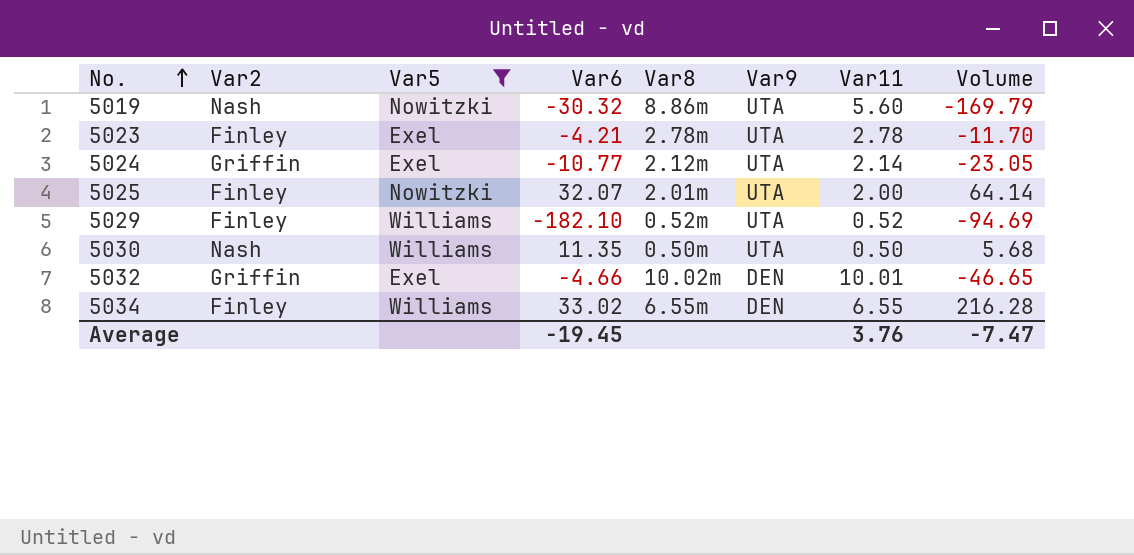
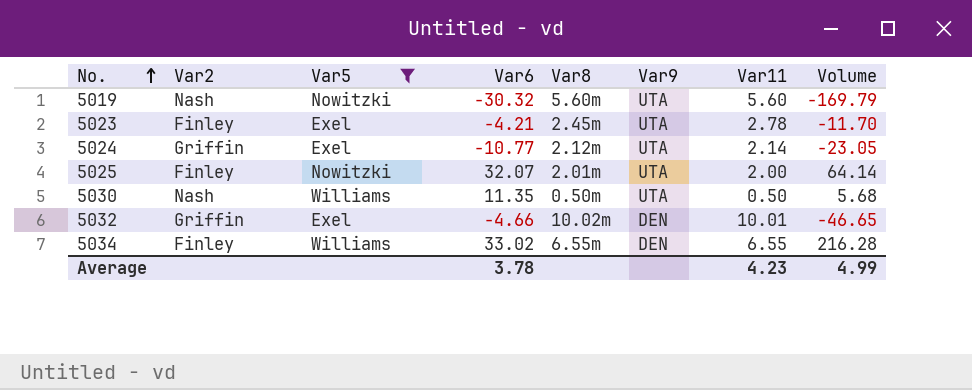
row 5029: Finley | Williams | -182.10 | 0.52m | UTA | 0.52 | -94.69 -> none
5019 | Var8: 8.86m -> 5.60m
5023 | Var8: 2.78m -> 2.45m
Average | Var6: -19.45 -> 3.78
Average | Var11: 3.76 -> 4.23
Average | Volume: -7.47 -> 4.99

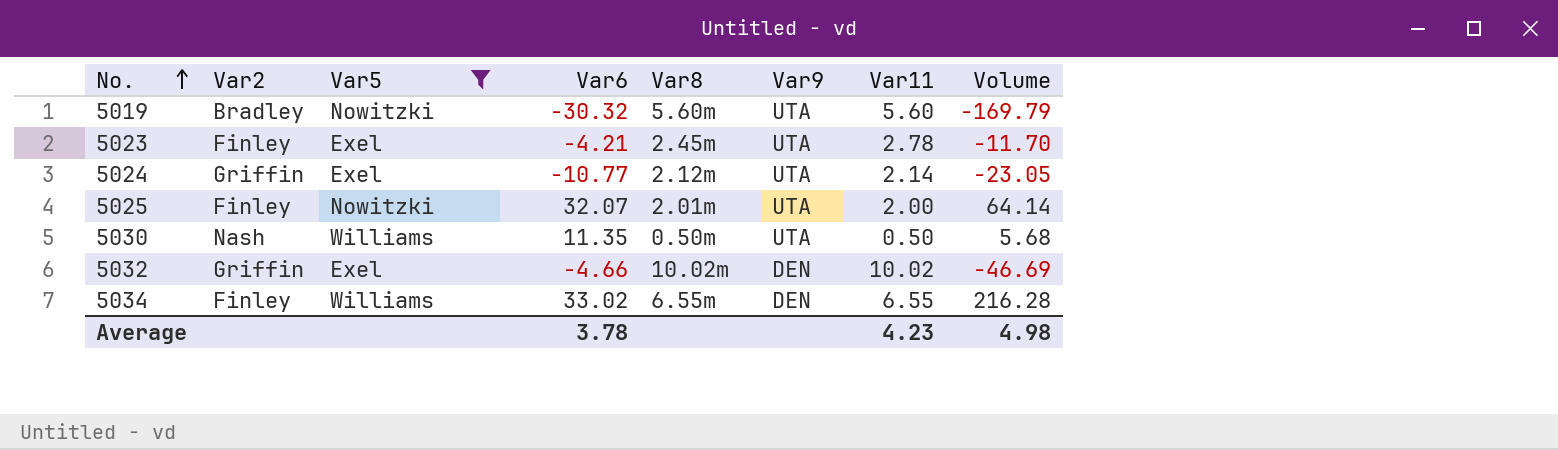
5019 | Var2: Nash -> Bradley
5032 | Var11: 10.01 -> 10.02
5032 | Volume: -46.65 -> -46.69
Average | Volume: 4.99 -> 4.98

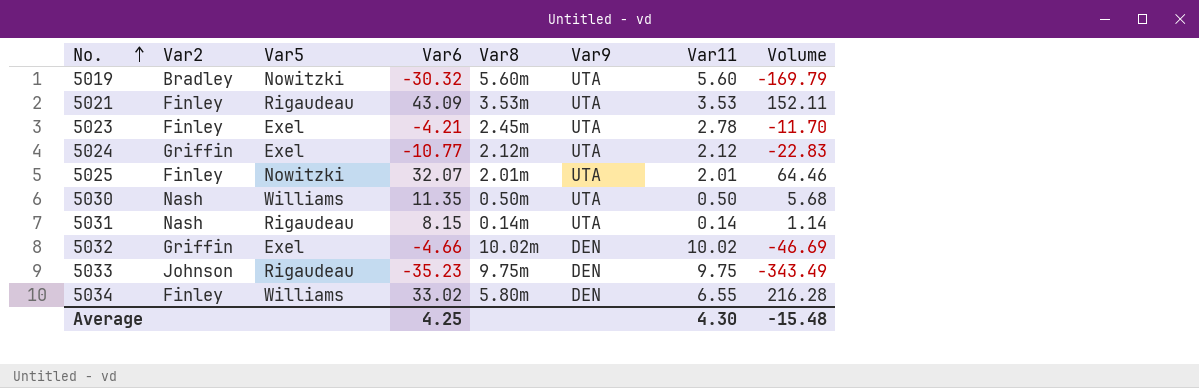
filter: Var5 != Rigaudeau -> none
5024 | Var11: 2.14 -> 2.12
5024 | Volume: -23.05 -> -22.83
5025 | Var11: 2.00 -> 2.01
5025 | Volume: 64.14 -> 64.46
5034 | Var8: 6.55m -> 5.80m
Average | Var6: 3.78 -> 4.25
Average | Var11: 4.23 -> 4.30
Average | Volume: 4.98 -> -15.48

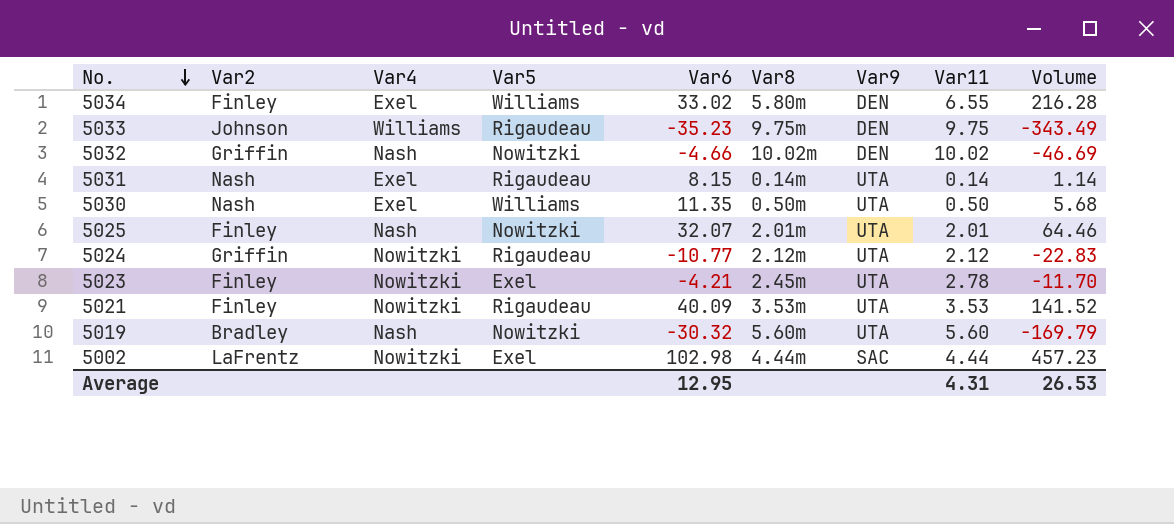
row order: No. ascending -> No. descending
column Var4 | position: none -> 3
5032 | Var5: Exel -> Nowitzki
5024 | Var5: Exel -> Rigaudeau
5021 | Var6: 43.09 -> 40.09
5021 | Volume: 152.11 -> 141.52
row 5002: none -> LaFrentz | Nowitzki | Exel | 102.98 | 4.44m | SAC | 4.44 | 457.23
Average | Var6: 4.25 -> 12.95
Average | Var11: 4.30 -> 4.31
Average | Volume: -15.48 -> 26.53

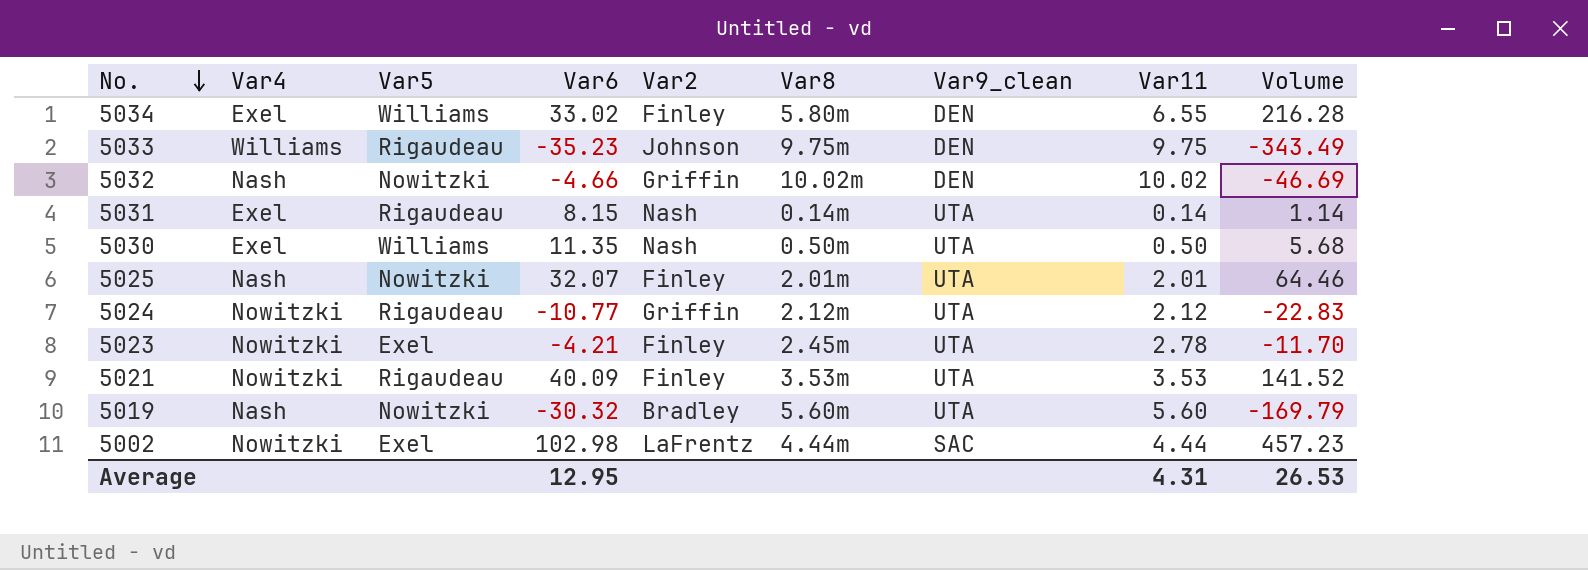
column Var2 | position: 2 -> 5
column name: Var9 -> Var9_clean

